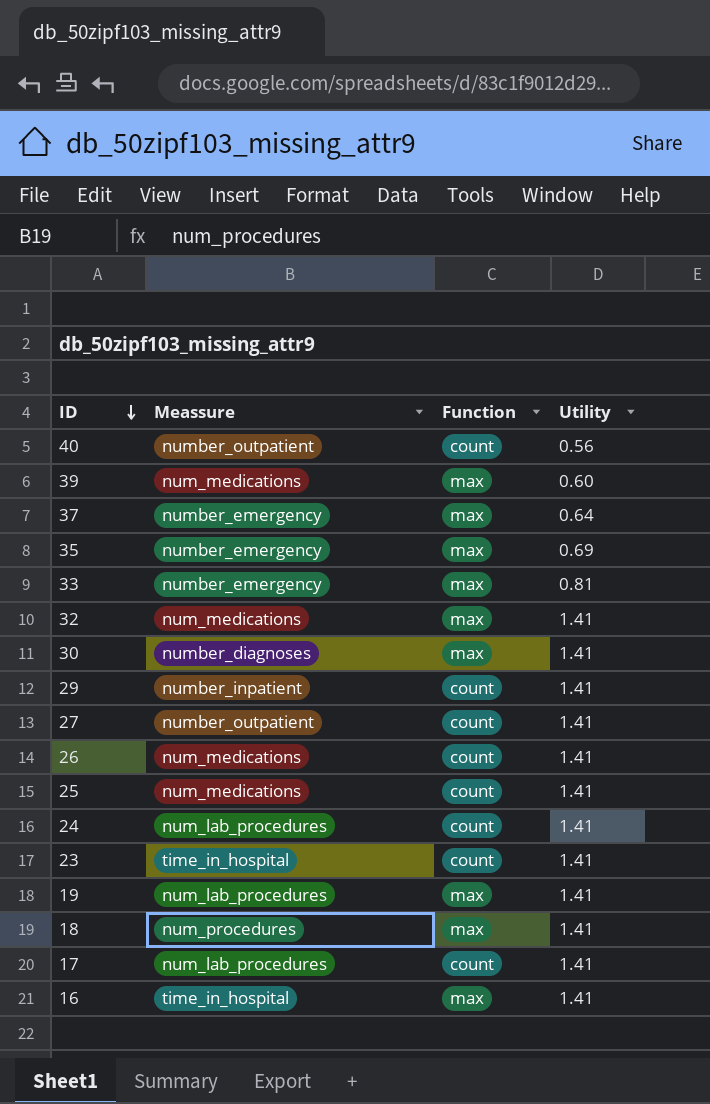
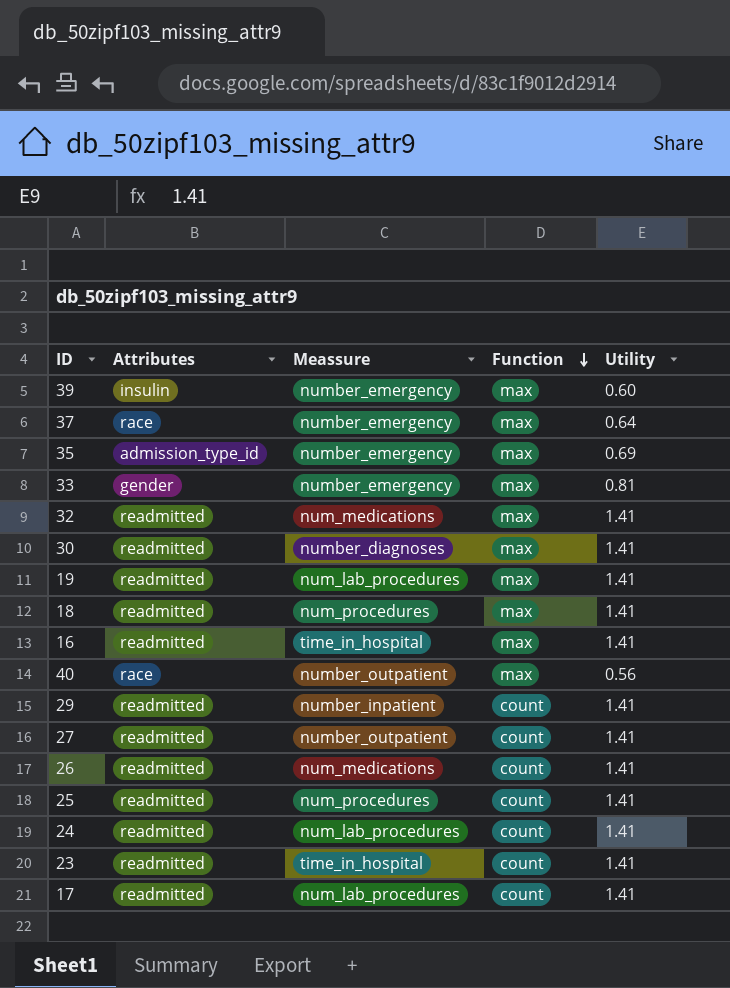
row order: ID descending -> Function descending
column Attributes | position: none -> 2
39 | Meassure: num_medications -> number_emergency
40 | Function: count -> max
25 | Meassure: num_medications -> num_procedures

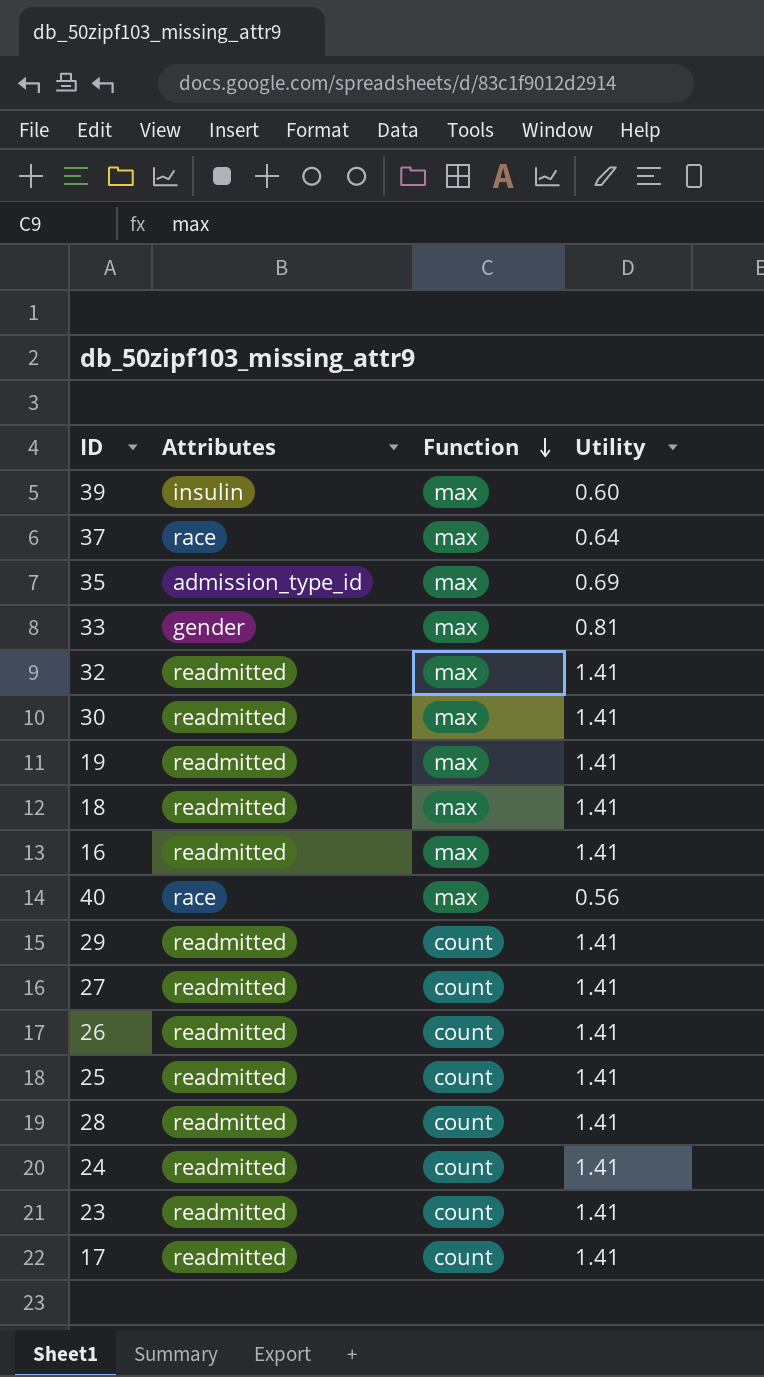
column Meassure | position: 3 -> none
row 28: none -> readmitted | count | 1.41

